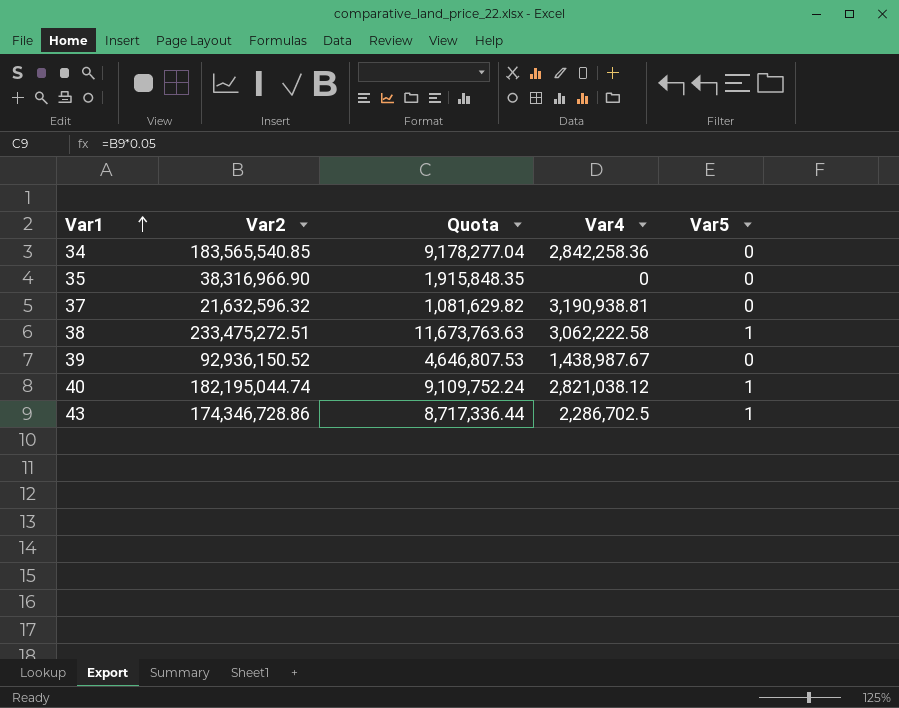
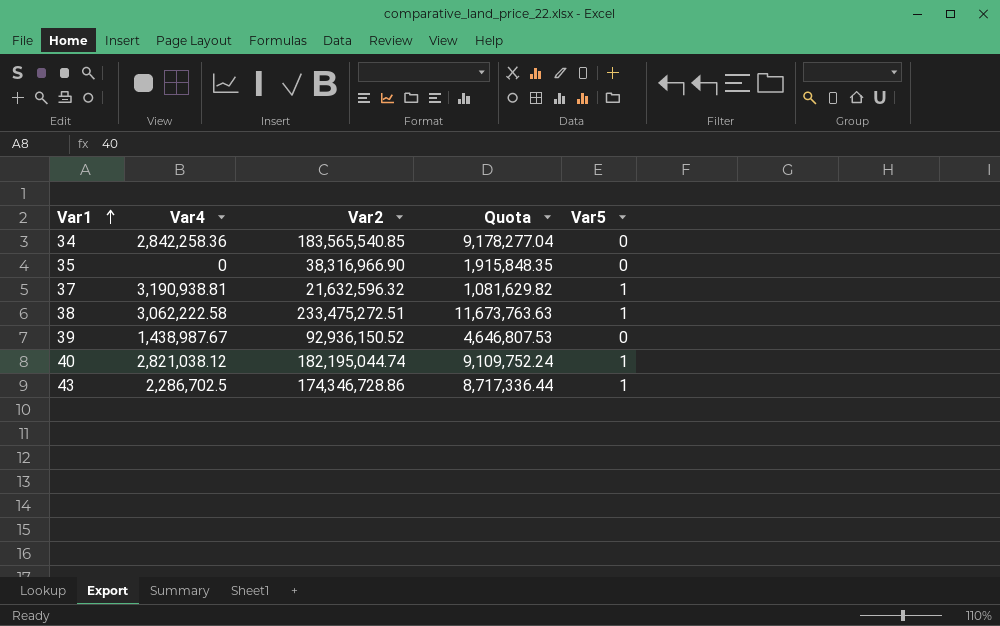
column Var4 | position: 4 -> 2
37 | Var5: 0 -> 1

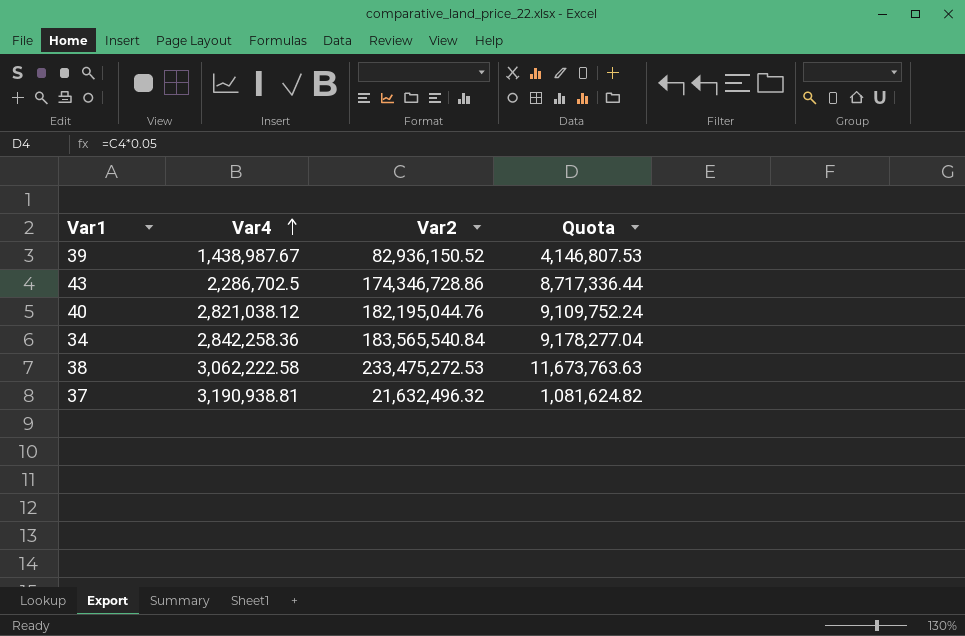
row order: Var1 ascending -> Var4 ascending
column Var5 | position: 5 -> none
row 35: 0 | 38,316,966.90 | 1,915,848.35 | 0 -> none
39 | Var2: 92,936,150.52 -> 82,936,150.52
39 | Quota: 4,646,807.53 -> 4,146,807.53
40 | Var2: 182,195,044.74 -> 182,195,044.76
34 | Var2: 183,565,540.85 -> 183,565,540.84
38 | Var2: 233,475,272.51 -> 233,475,272.53
37 | Var2: 21,632,596.32 -> 21,632,496.32
37 | Quota: 1,081,629.82 -> 1,081,624.82

